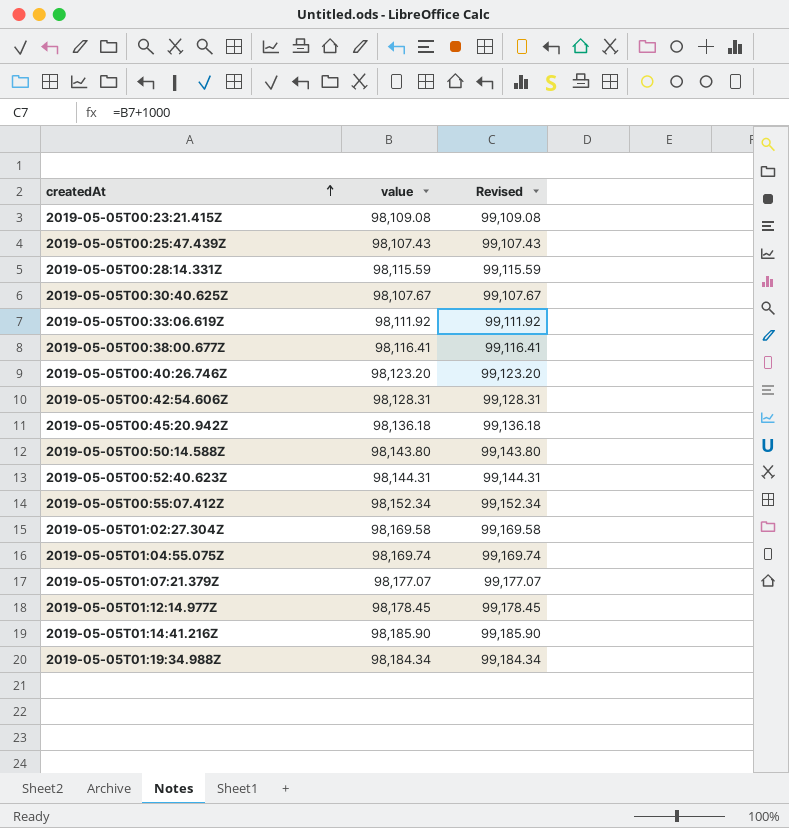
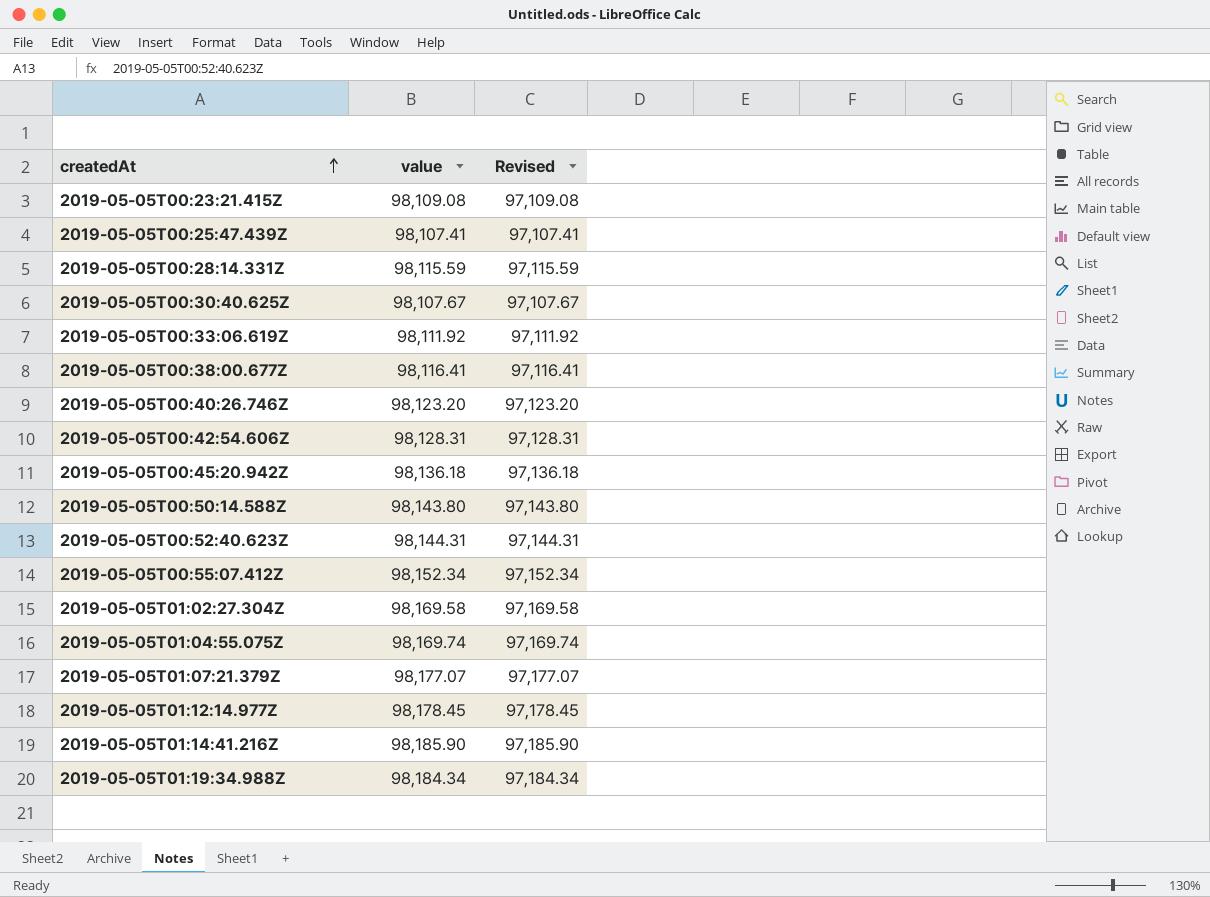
column Revised | formula: [value] + 1000 -> [value] - 1000
2019-05-05T00:25:47.439Z | value: 98,107.43 -> 98,107.41

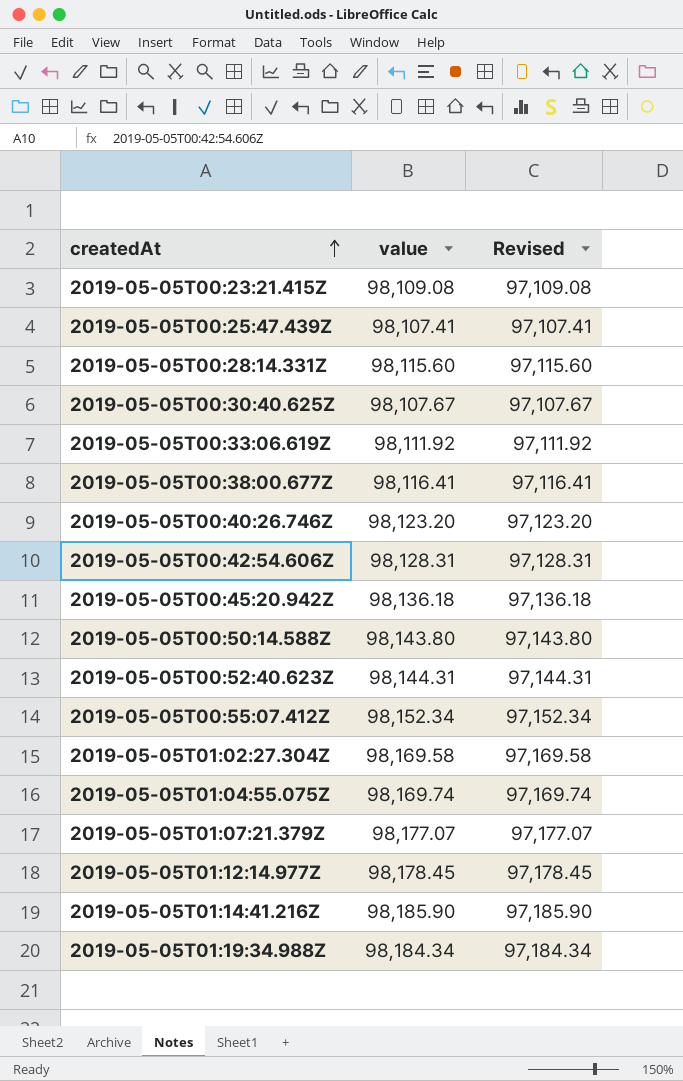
2019-05-05T00:28:14.331Z | value: 98,115.59 -> 98,115.60
2019-05-05T00:28:14.331Z | Revised: 97,115.59 -> 97,115.60

